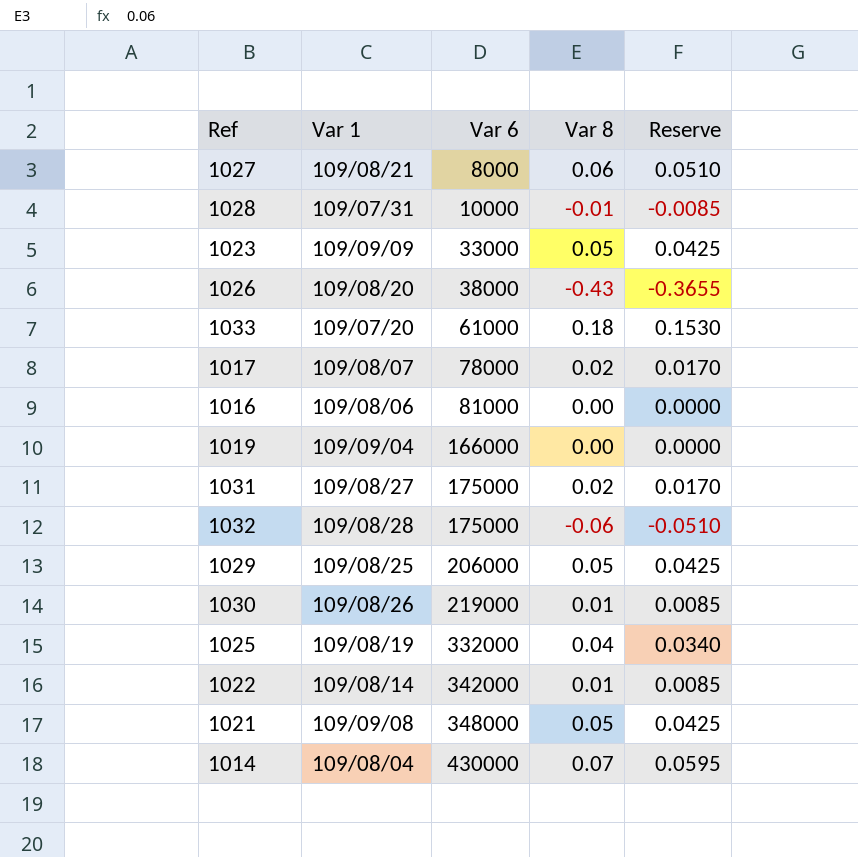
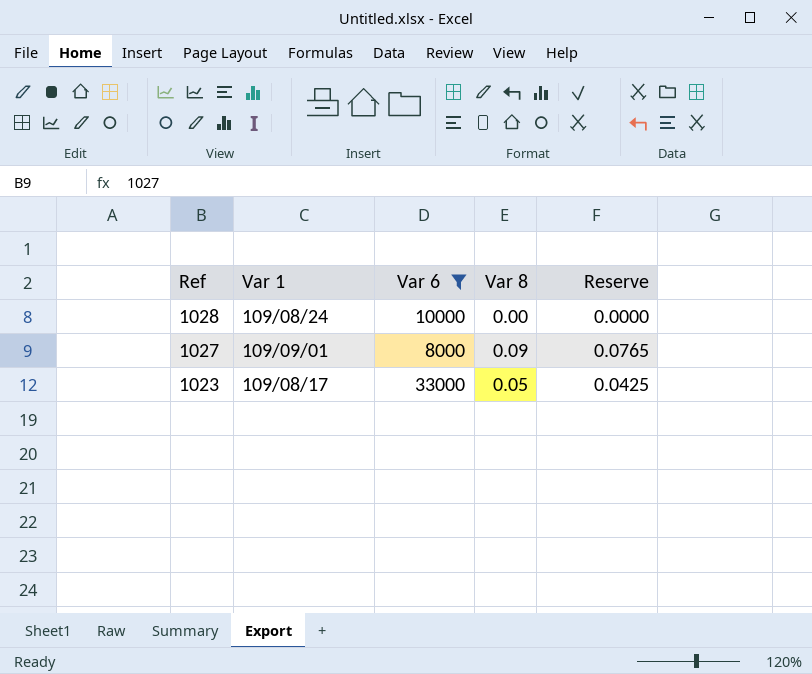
filter: none -> Var 6 <= 33000
row order: Var 6 ascending -> Ref descending
1028 | Var 1: 109/07/31 -> 109/08/24
1028 | Var 8: -0.01 -> 0.00
1028 | Reserve: -0.0085 -> 0.0000
1027 | Var 1: 109/08/21 -> 109/09/01
1027 | Var 8: 0.06 -> 0.09
1027 | Reserve: 0.0510 -> 0.0765
1023 | Var 1: 109/09/09 -> 109/08/17

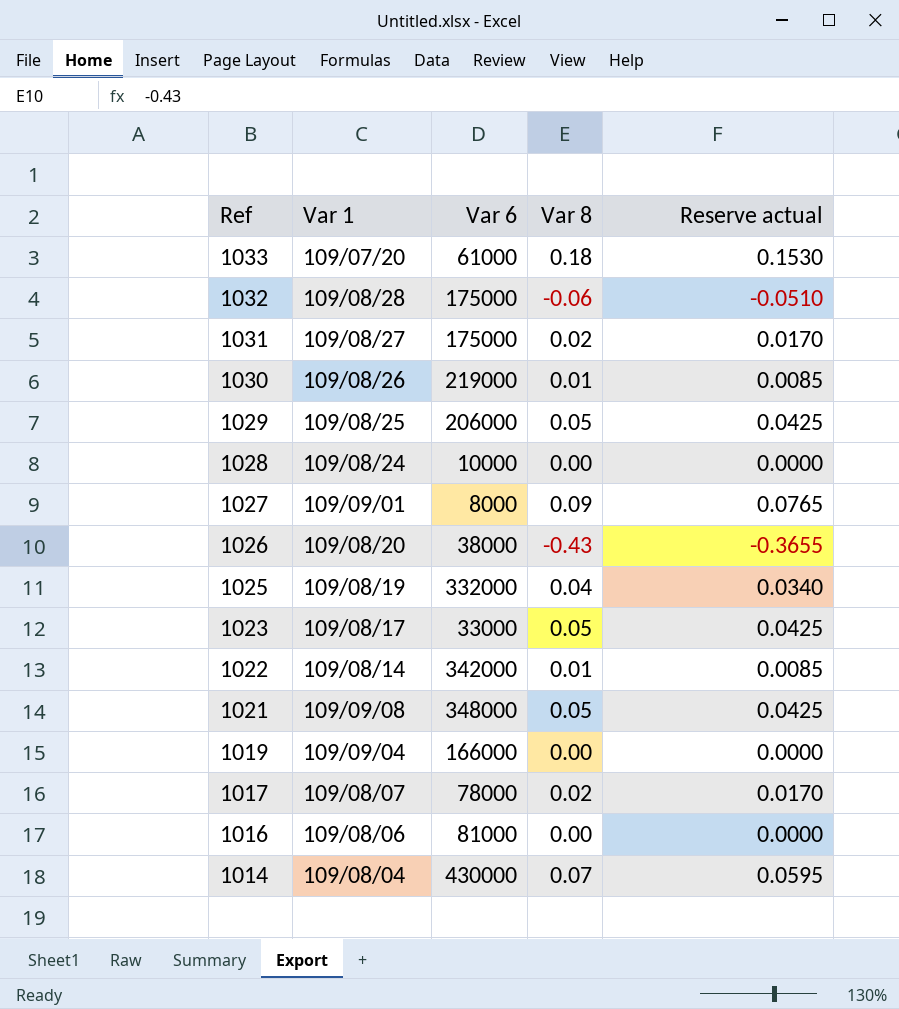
filter: Var 6 <= 33000 -> none
column name: Reserve -> Reserve actual

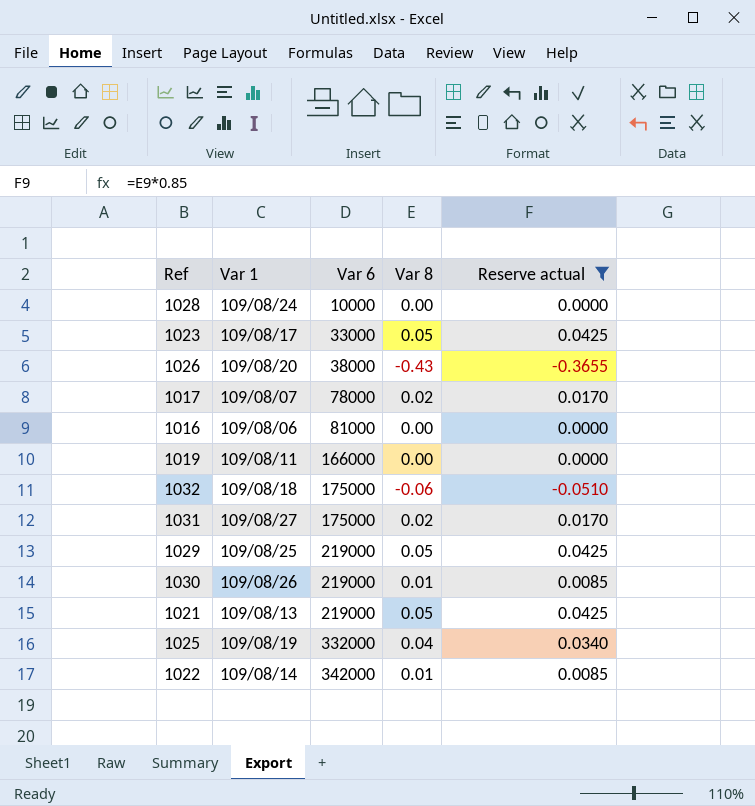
filter: none -> Reserve actual <= 0.0425
row order: Ref descending -> Var 6 ascending
1019 | Var 1: 109/09/04 -> 109/08/11
1032 | Var 1: 109/08/28 -> 109/08/18
1029 | Var 6: 206000 -> 219000
1021 | Var 1: 109/09/08 -> 109/08/13
1021 | Var 6: 348000 -> 219000

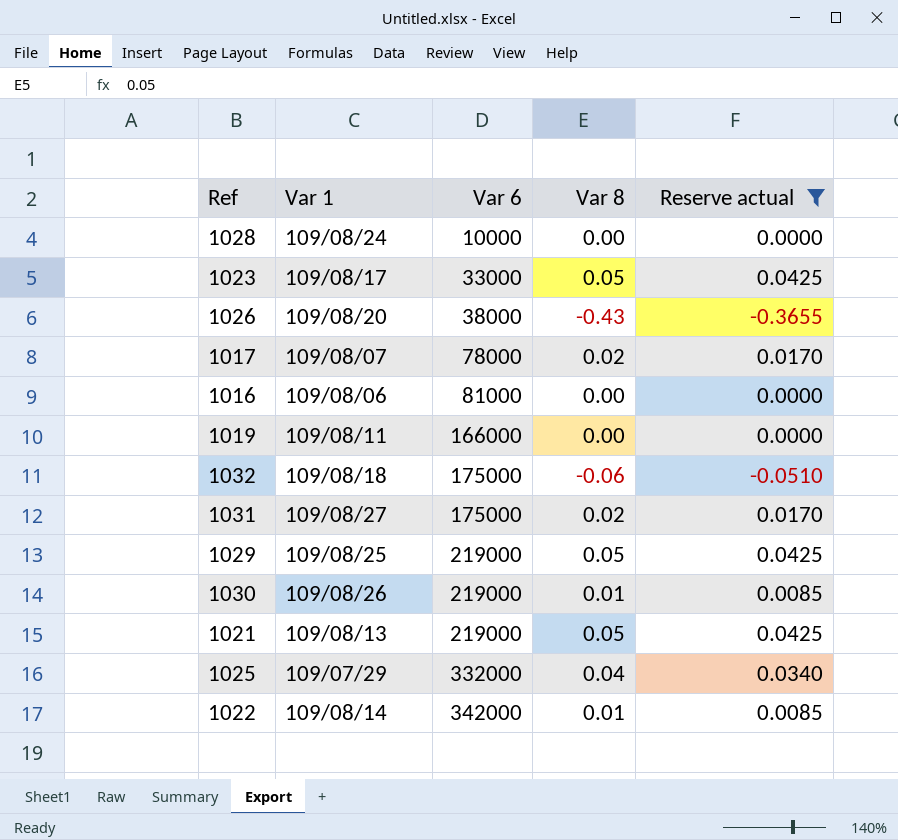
1025 | Var 1: 109/08/19 -> 109/07/29

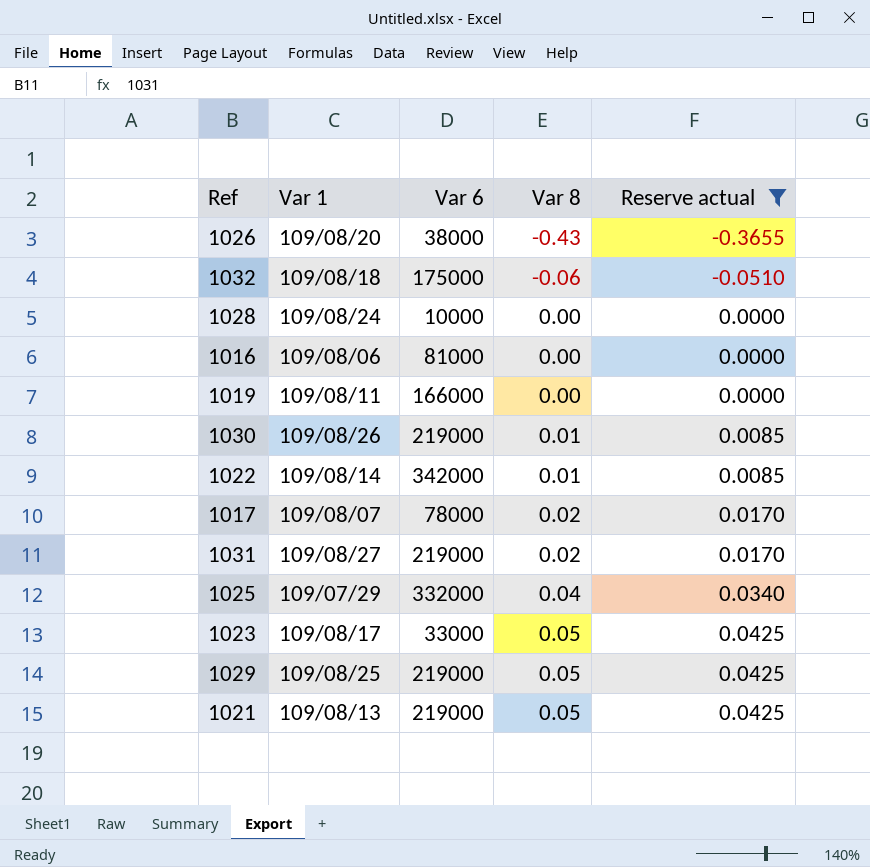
row order: Var 6 ascending -> Var 8 ascending
1031 | Var 6: 175000 -> 219000

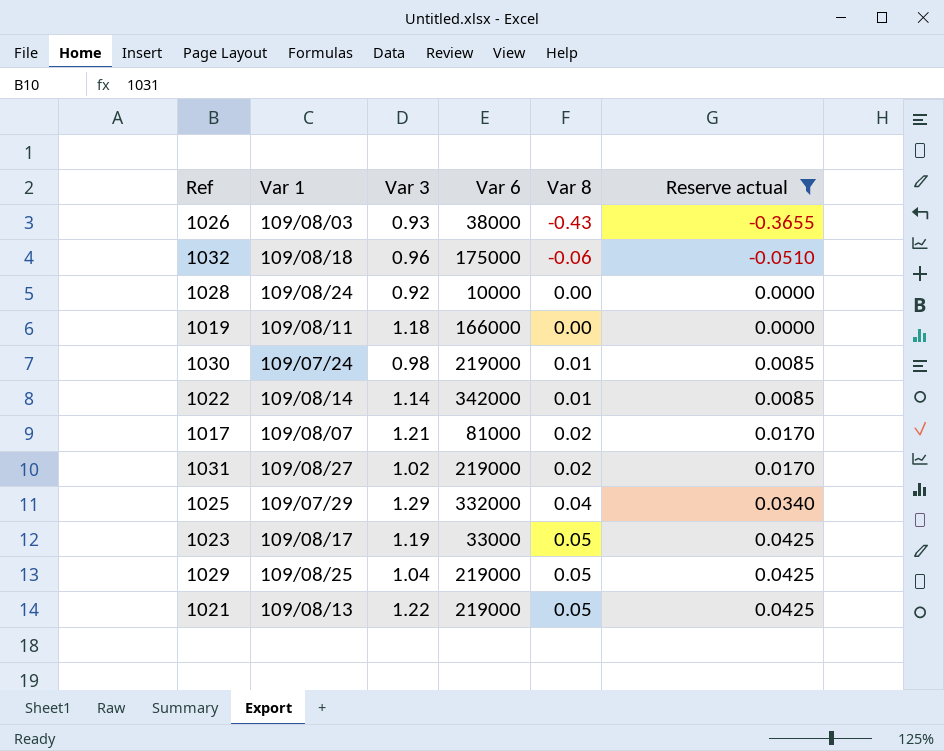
column Var 3 | position: none -> 3
row 1016: 109/08/06 | 81000 | 0.00 | 0.0000 -> none
1026 | Var 1: 109/08/20 -> 109/08/03
1030 | Var 1: 109/08/26 -> 109/07/24
1017 | Var 6: 78000 -> 81000

